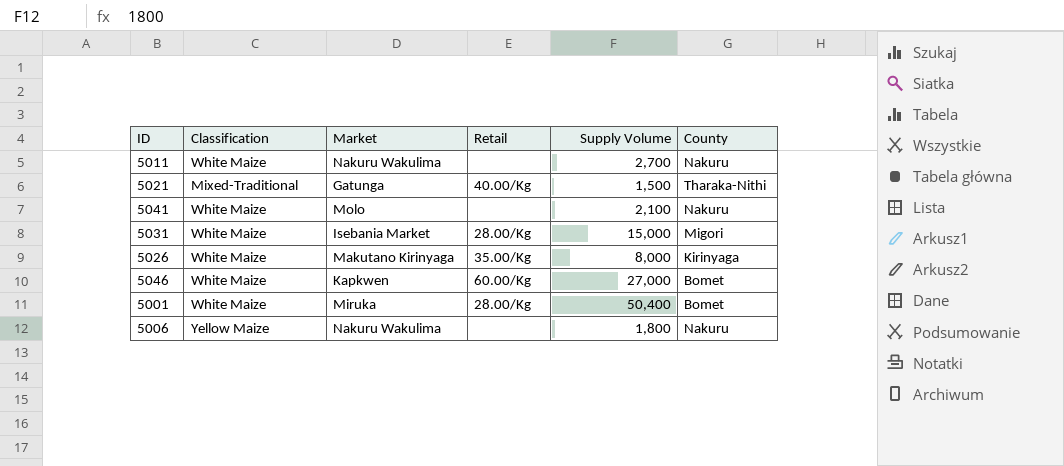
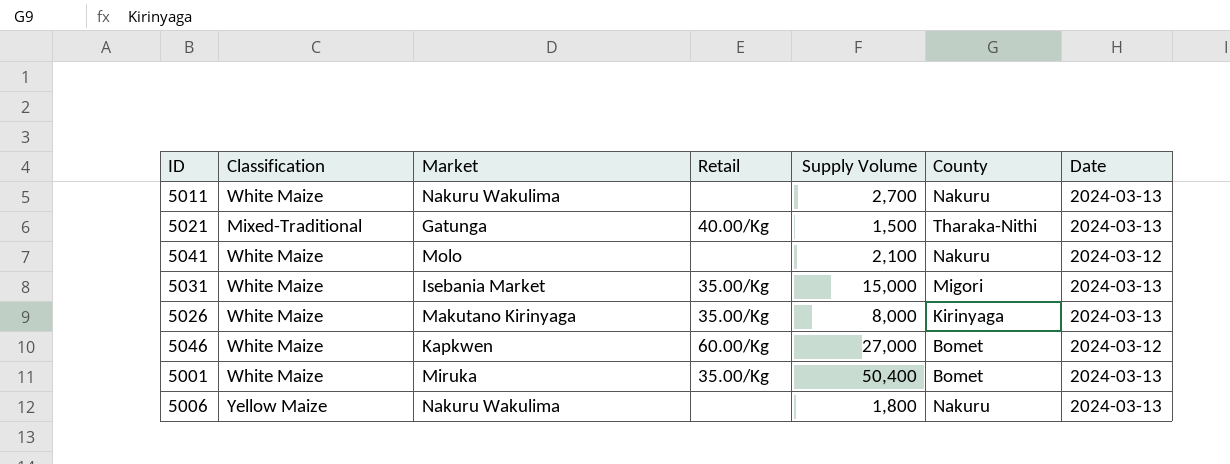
column Date | position: none -> 7
5031 | Retail: 28.00/Kg -> 35.00/Kg
5001 | Retail: 28.00/Kg -> 35.00/Kg

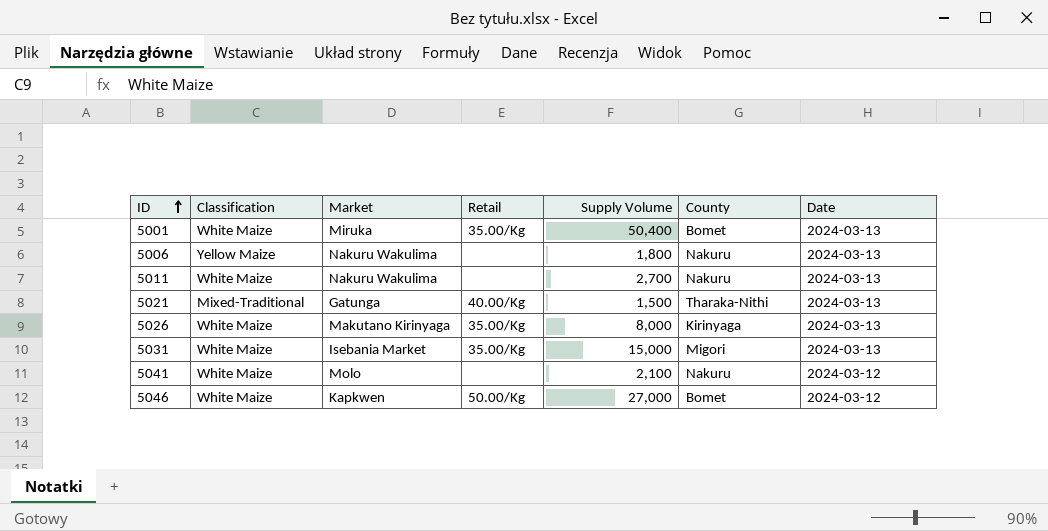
row order: none -> ID ascending
5046 | Retail: 60.00/Kg -> 50.00/Kg

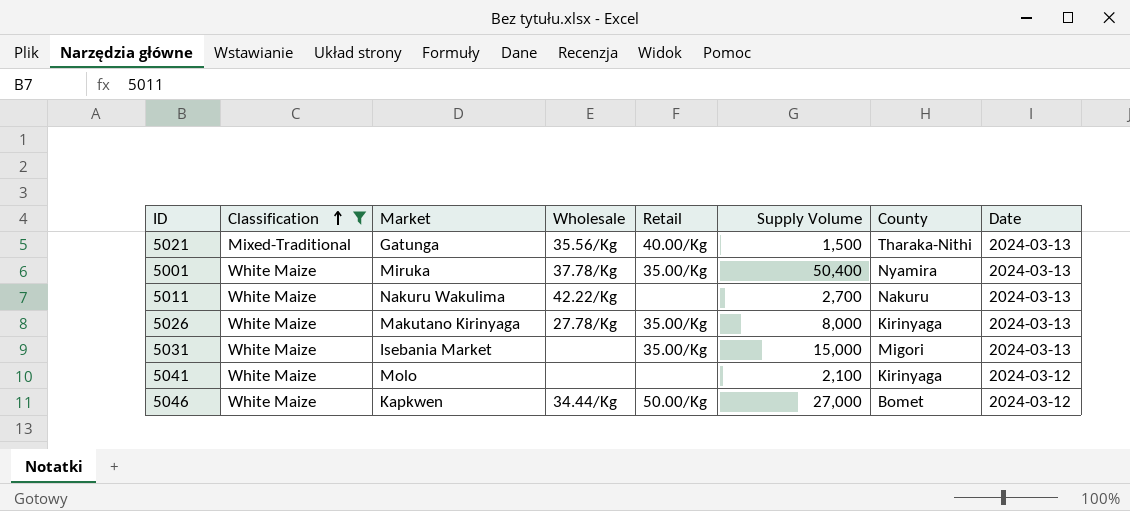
filter: none -> Classification != Yellow Maize
row order: ID ascending -> Classification ascending
column Wholesale | position: none -> 4
5001 | County: Bomet -> Nyamira
5041 | County: Nakuru -> Kirinyaga

